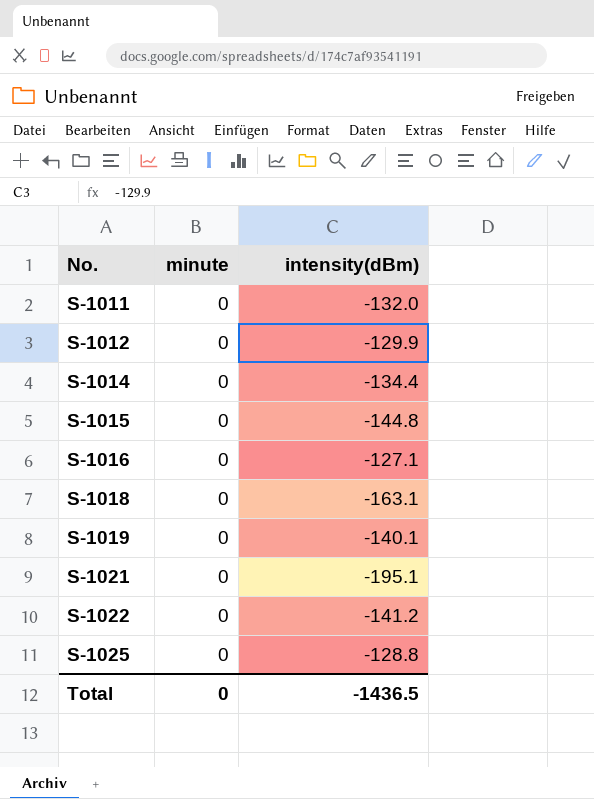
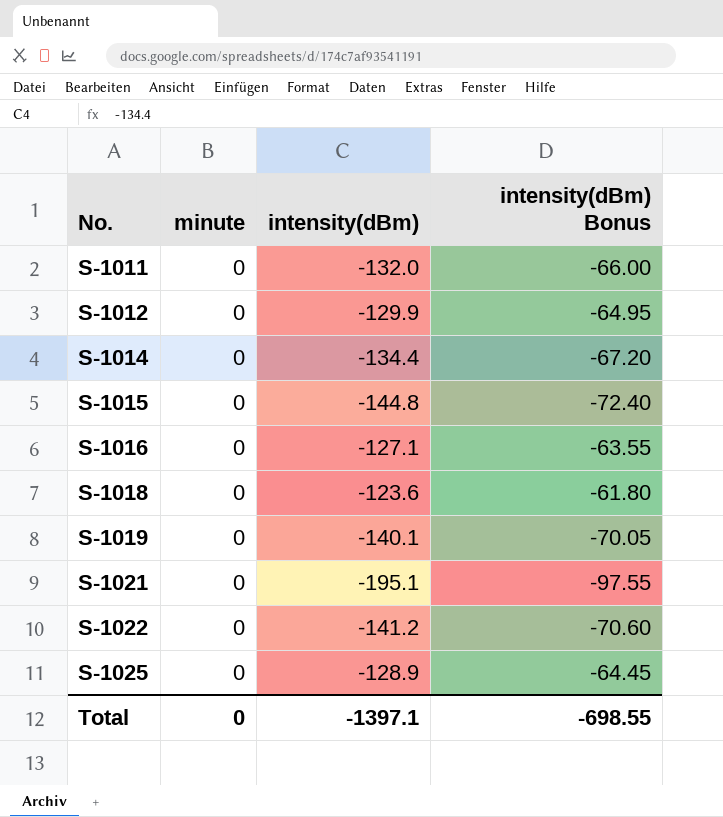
column intensity(dBm) Bonus | formula: none -> [intensity(dBm)] * 0.5
S-1018 | intensity(dBm): -163.1 -> -123.6
S-1025 | intensity(dBm): -128.8 -> -128.9
Total | intensity(dBm): -1436.5 -> -1397.1

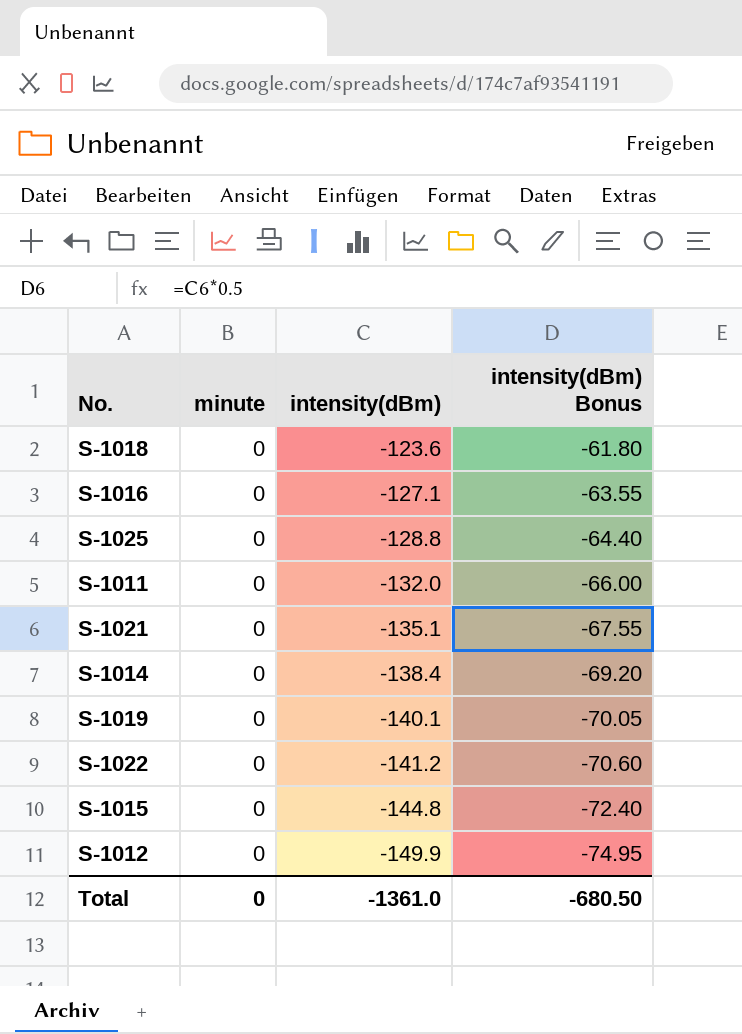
row order: No. ascending -> intensity(dBm) descending
S-1025 | intensity(dBm): -128.9 -> -128.8
S-1025 | intensity(dBm) Bonus: -64.45 -> -64.40
S-1021 | intensity(dBm): -195.1 -> -135.1
S-1021 | intensity(dBm) Bonus: -97.55 -> -67.55
S-1014 | intensity(dBm): -134.4 -> -138.4
S-1014 | intensity(dBm) Bonus: -67.20 -> -69.20
S-1012 | intensity(dBm): -129.9 -> -149.9
S-1012 | intensity(dBm) Bonus: -64.95 -> -74.95
Total | intensity(dBm): -1397.1 -> -1361.0
Total | intensity(dBm) Bonus: -698.55 -> -680.50

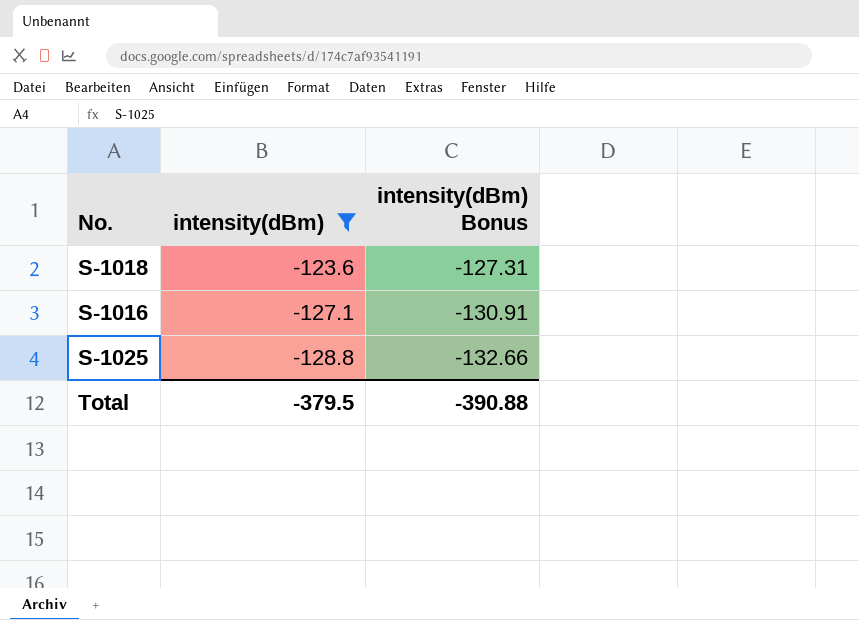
filter: none -> intensity(dBm) >= -128.8
column minute | position: 2 -> none
column intensity(dBm) Bonus | formula: [intensity(dBm)] * 0.5 -> [intensity(dBm)] * 1.03
Total | intensity(dBm): -1361.0 -> -379.5
Total | intensity(dBm) Bonus: -680.50 -> -390.88

